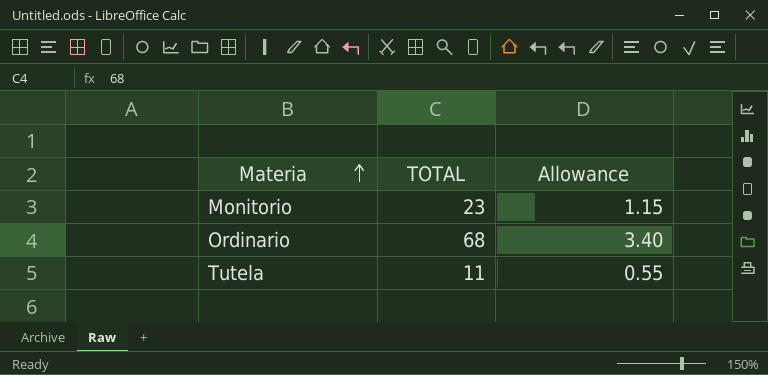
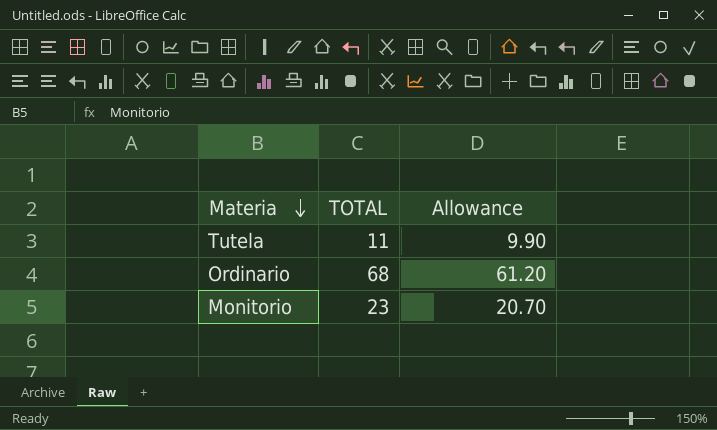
row order: Materia ascending -> Materia descending
column Allowance | formula: [TOTAL] * 0.05 -> [TOTAL] * 0.9

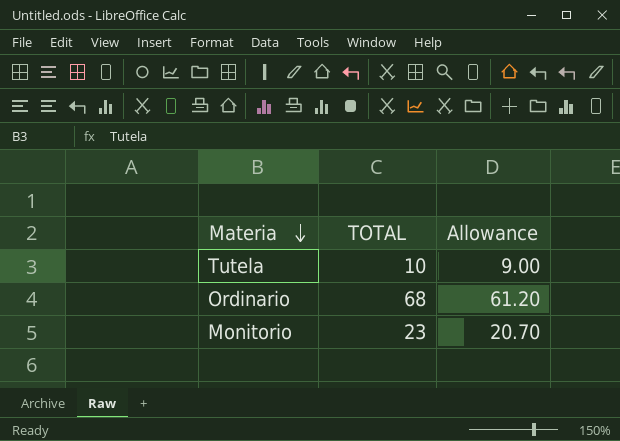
Tutela | TOTAL: 11 -> 10
Tutela | Allowance: 9.90 -> 9.00

